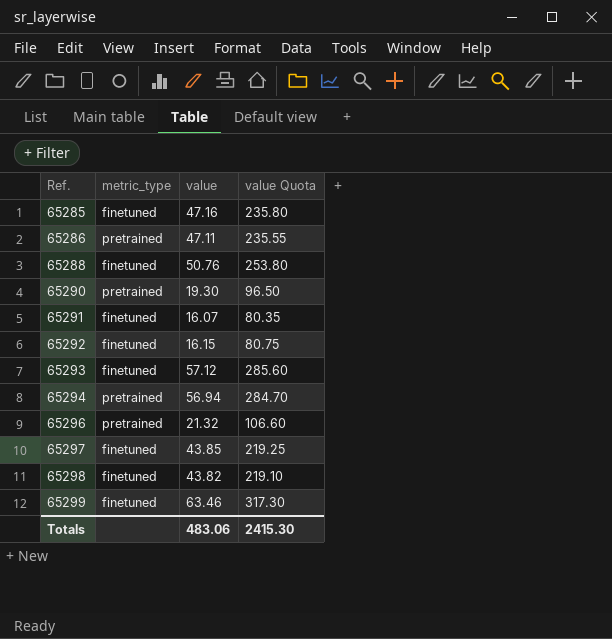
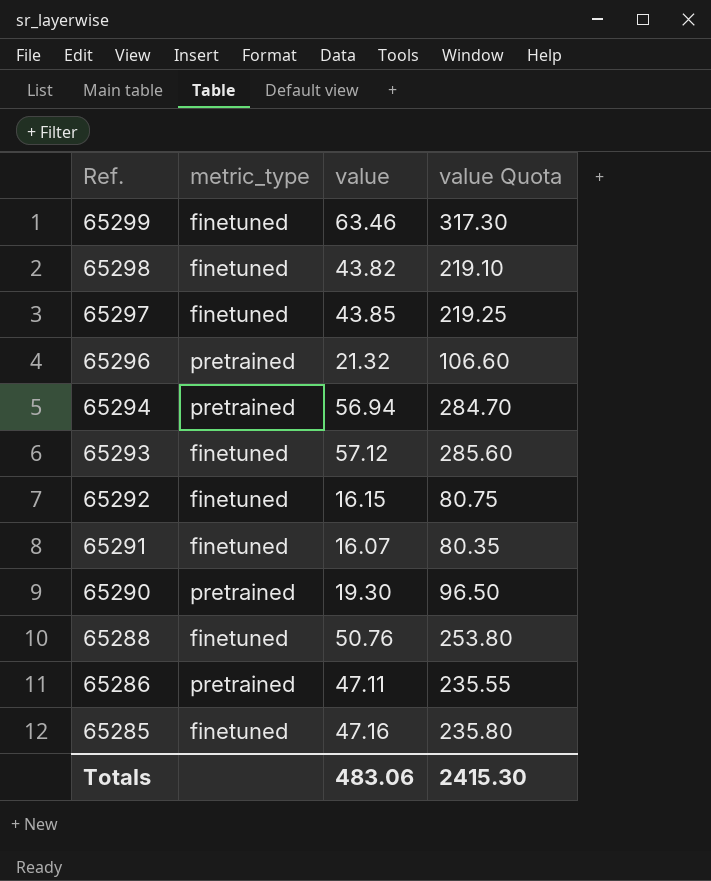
row order: Ref. ascending -> Ref. descending

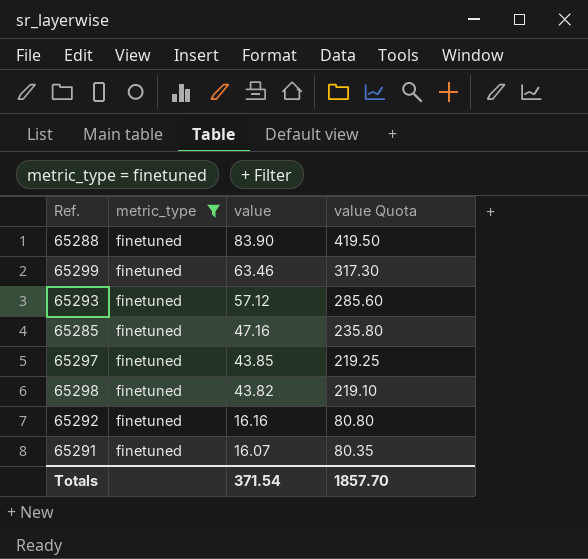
filter: none -> metric_type = finetuned
row order: Ref. descending -> value descending
65288 | value: 50.76 -> 83.90
65288 | value Quota: 253.80 -> 419.50
65292 | value: 16.15 -> 16.16
65292 | value Quota: 80.75 -> 80.80
Totals | value: 483.06 -> 371.54
Totals | value Quota: 2415.30 -> 1857.70

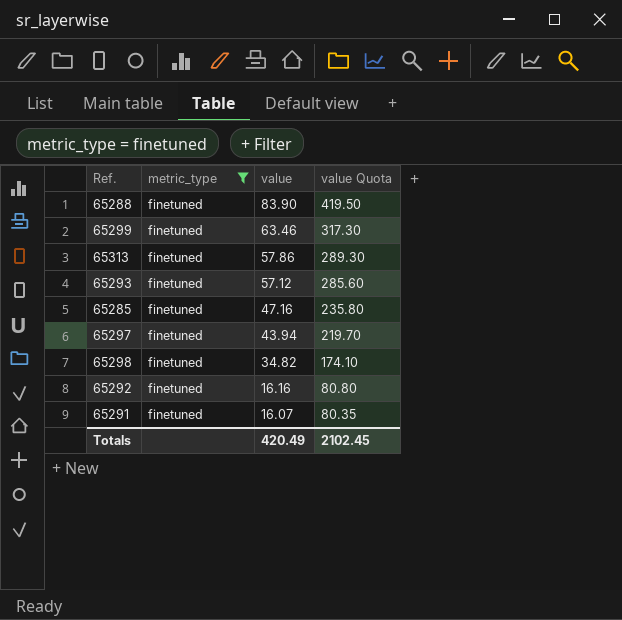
row 65313: none -> finetuned | 57.86 | 289.30
65297 | value: 43.85 -> 43.94
65297 | value Quota: 219.25 -> 219.70
65298 | value: 43.82 -> 34.82
65298 | value Quota: 219.10 -> 174.10
Totals | value: 371.54 -> 420.49
Totals | value Quota: 1857.70 -> 2102.45

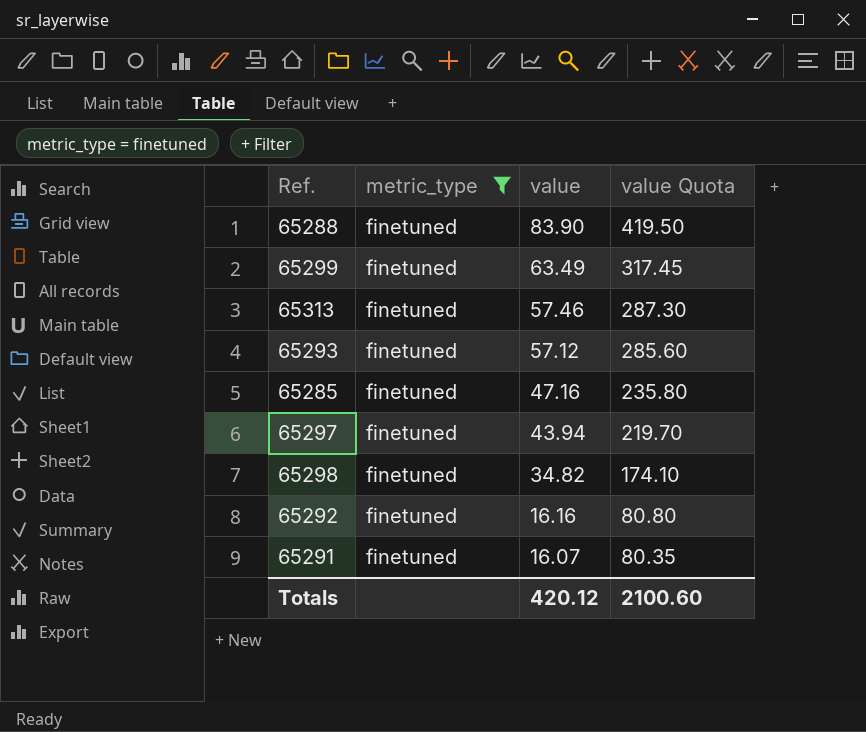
65299 | value: 63.46 -> 63.49
65299 | value Quota: 317.30 -> 317.45
65313 | value: 57.86 -> 57.46
65313 | value Quota: 289.30 -> 287.30
Totals | value: 420.49 -> 420.12
Totals | value Quota: 2102.45 -> 2100.60

